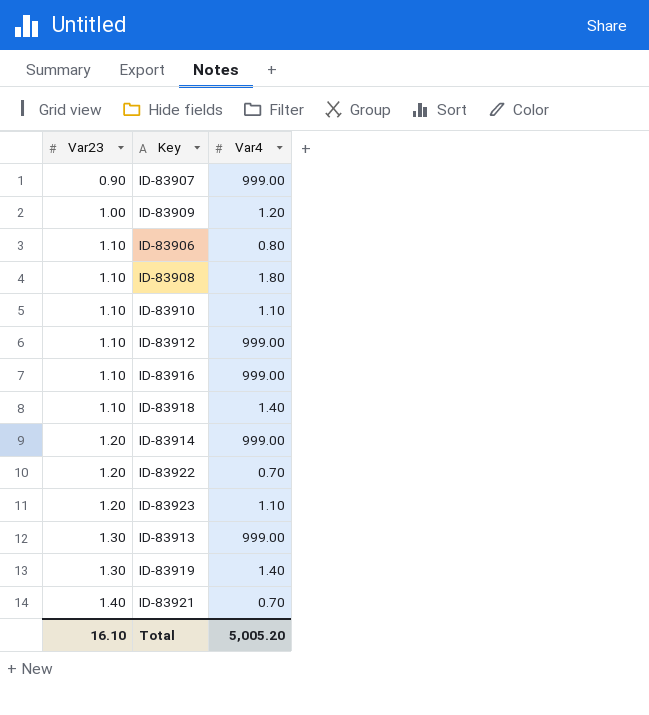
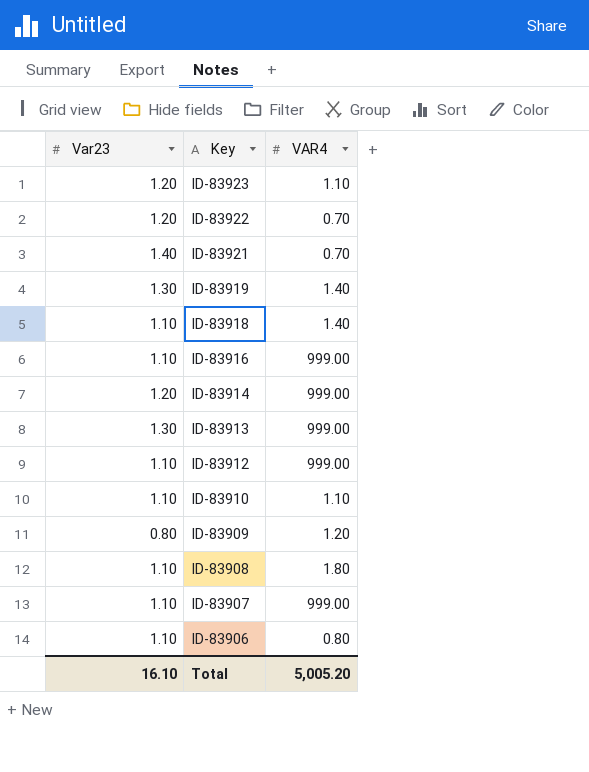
row order: Var23 ascending -> Key descending
column name: Var4 -> VAR4
ID-83909 | Var23: 1.00 -> 0.80
ID-83907 | Var23: 0.90 -> 1.10

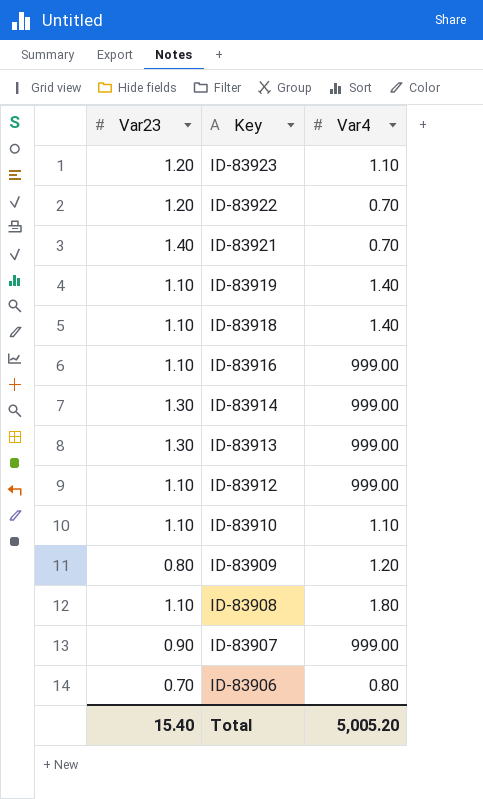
column name: VAR4 -> Var4
ID-83919 | Var23: 1.30 -> 1.10
ID-83914 | Var23: 1.20 -> 1.30
ID-83907 | Var23: 1.10 -> 0.90
ID-83906 | Var23: 1.10 -> 0.70
Total | Var23: 16.10 -> 15.40

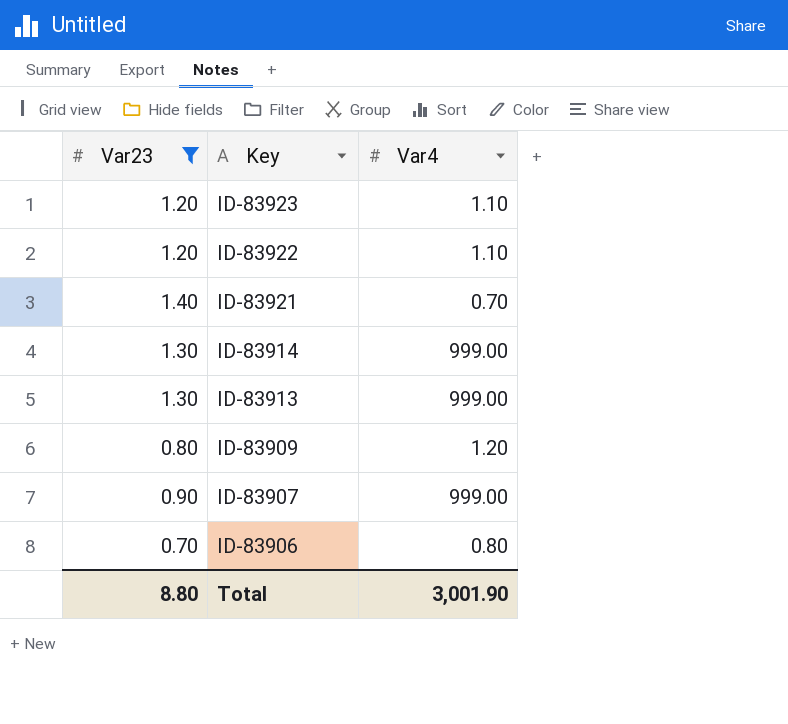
filter: none -> Var23 != 1.10
ID-83922 | Var4: 0.70 -> 1.10
Total | Var23: 15.40 -> 8.80
Total | Var4: 5,005.20 -> 3,001.90

